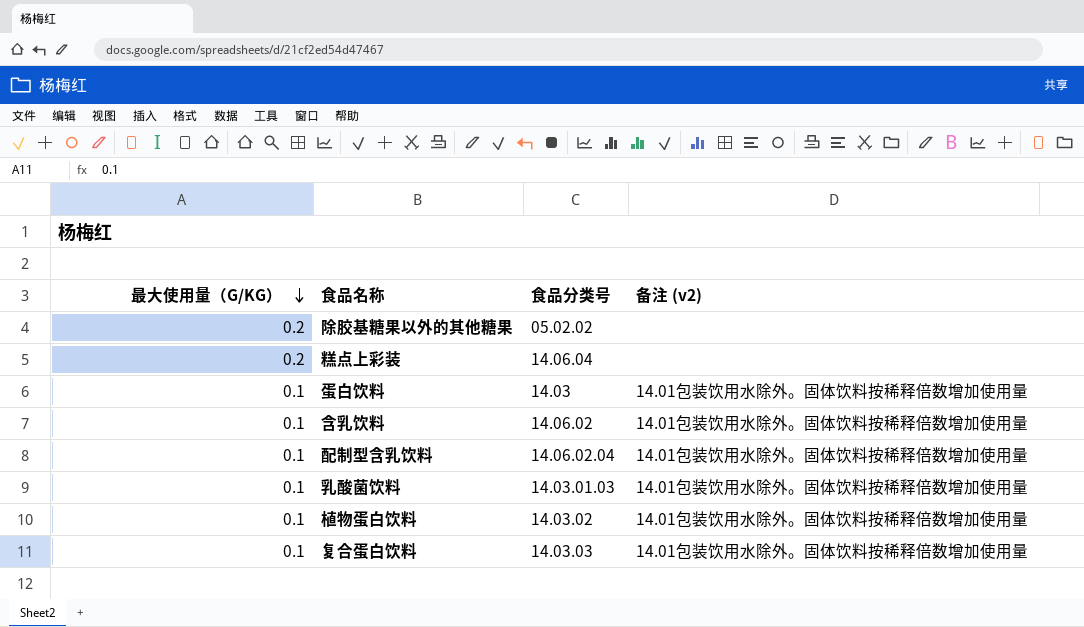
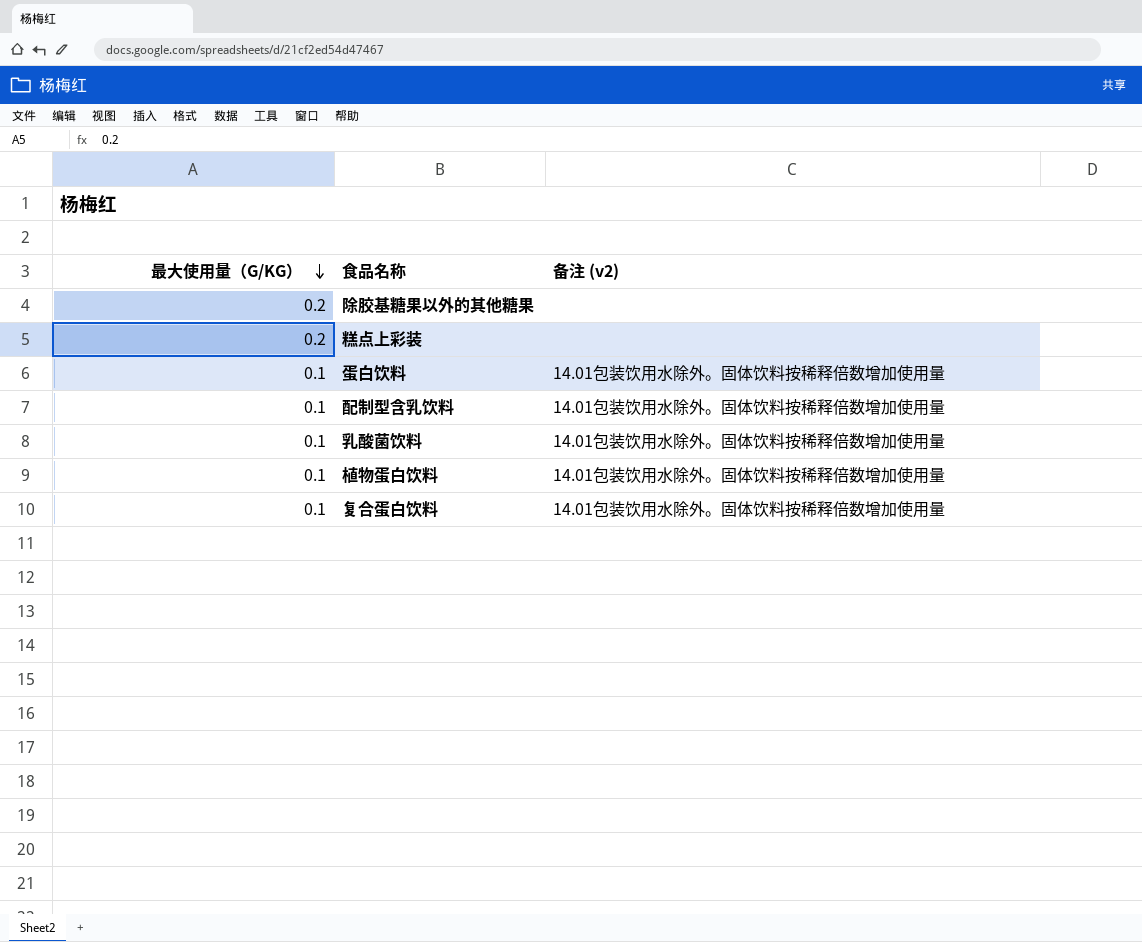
column 食品分类号 | position: 3 -> none
row 含乳饮料: 0.1 | 14.06.02 | 14.01包装饮用水除外。固体饮料按稀释倍数增加使用量 -> none

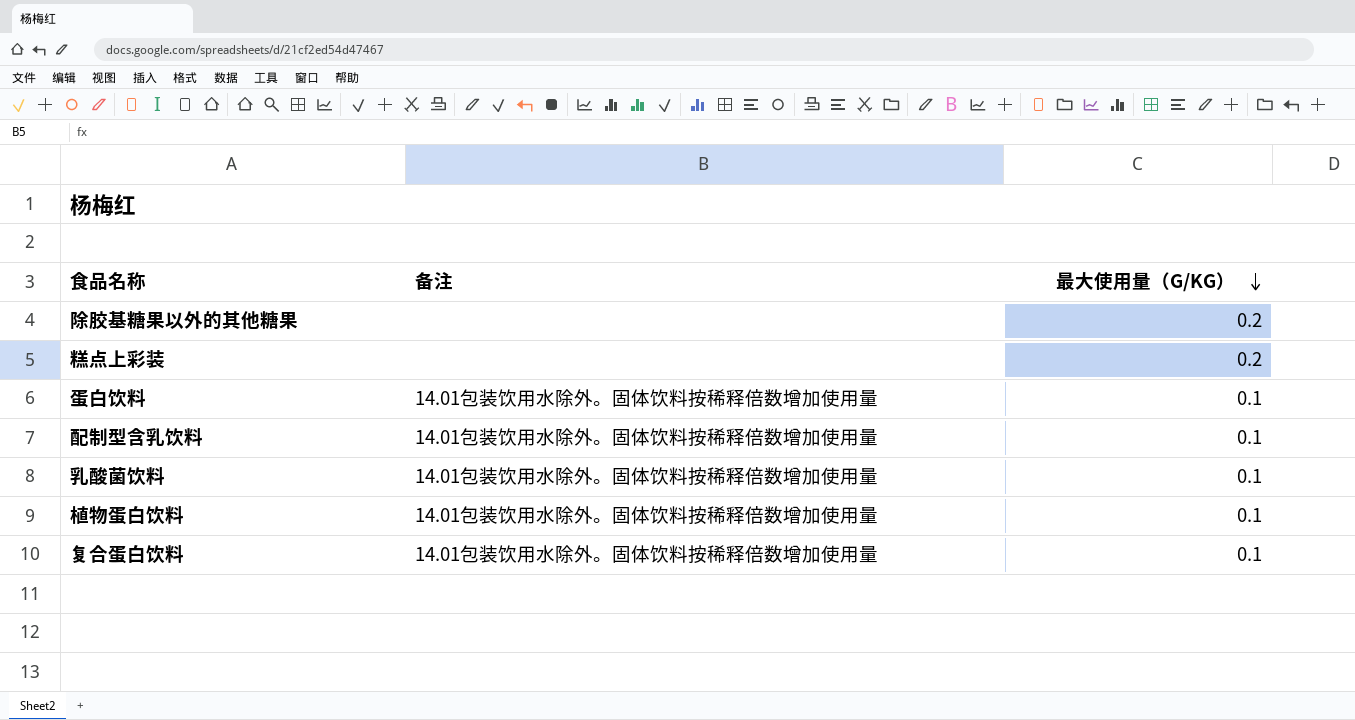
column name: 备注 (v2) -> 备注
column 最大使用量（G/KG） | position: 1 -> 3

